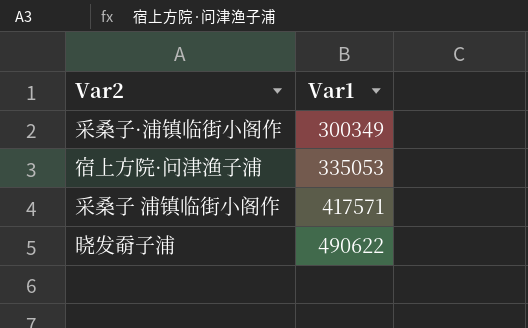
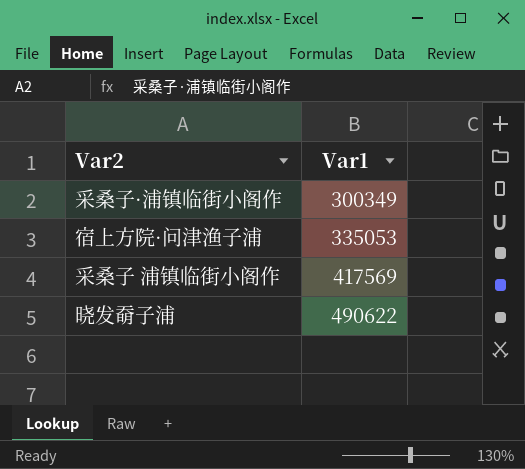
采桑子 浦镇临街小阁作 | Var1: 417571 -> 417569

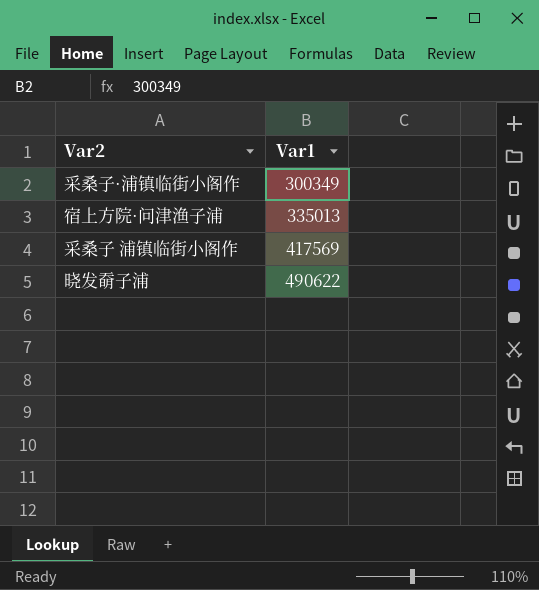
宿上方院·问津渔子浦 | Var1: 335053 -> 335013

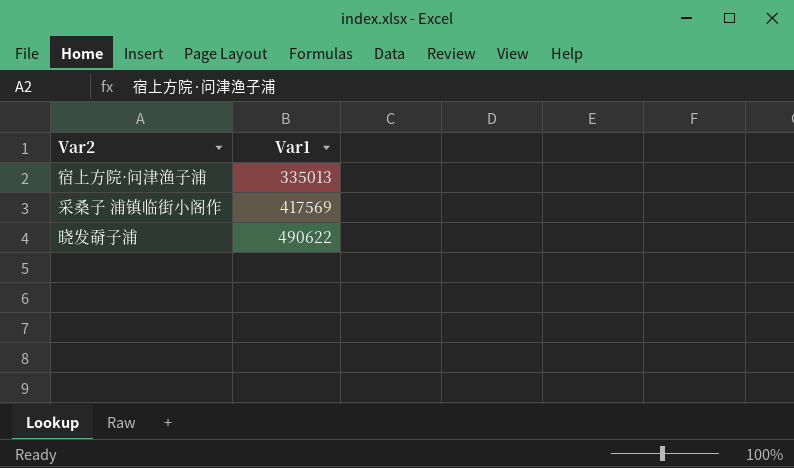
row 采桑子·浦镇临街小阁作: 300349 -> none

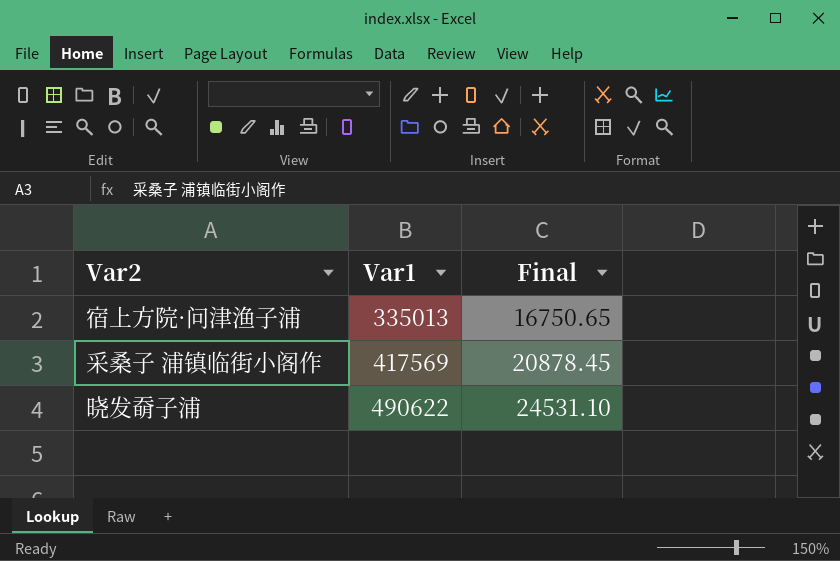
column Final | formula: none -> [Var1] * 0.05

